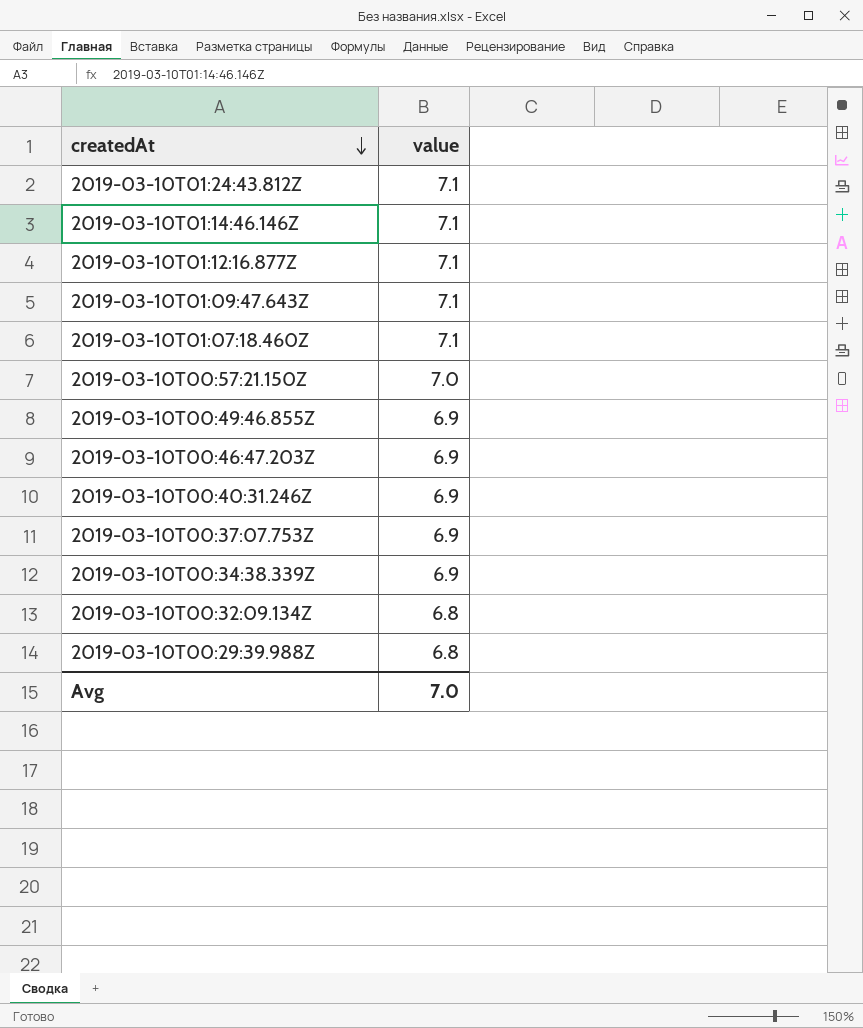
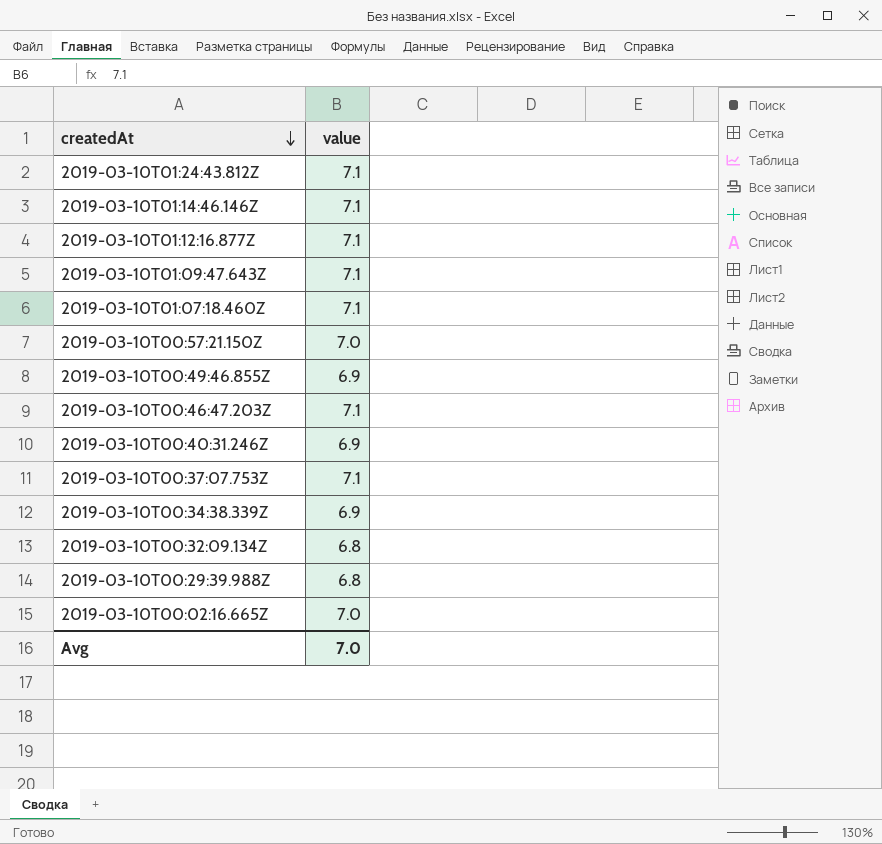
2019-03-10T00:46:47.203Z | value: 6.9 -> 7.1
2019-03-10T00:37:07.753Z | value: 6.9 -> 7.1
row 2019-03-10T00:02:16.665Z: none -> 7.0

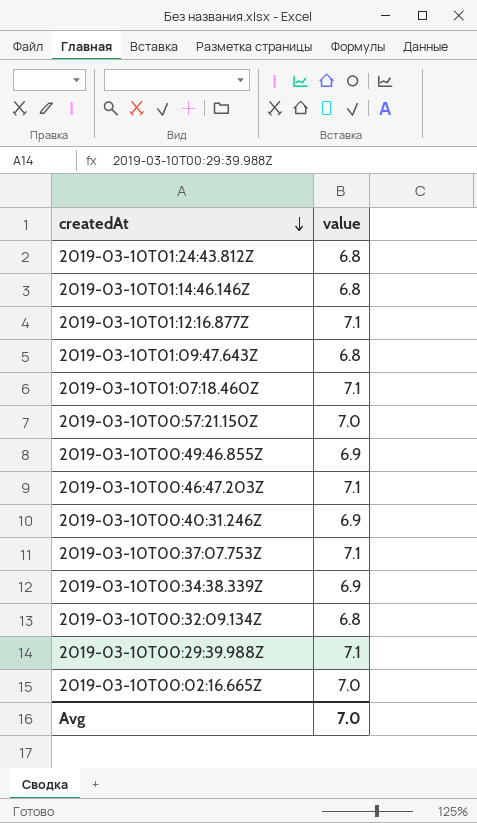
2019-03-10T01:24:43.812Z | value: 7.1 -> 6.8
2019-03-10T01:14:46.146Z | value: 7.1 -> 6.8
2019-03-10T01:09:47.643Z | value: 7.1 -> 6.8
2019-03-10T00:29:39.988Z | value: 6.8 -> 7.1

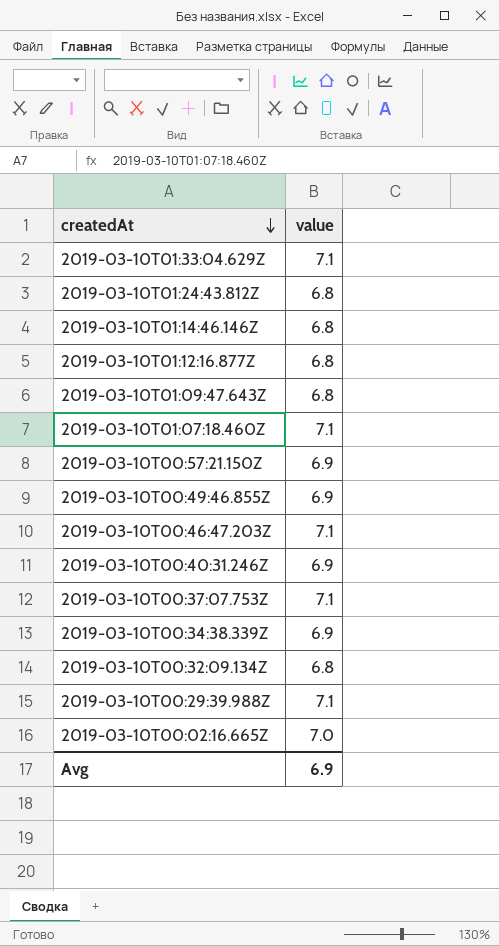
row 2019-03-10T01:33:04.629Z: none -> 7.1
2019-03-10T01:12:16.877Z | value: 7.1 -> 6.8
2019-03-10T00:57:21.150Z | value: 7.0 -> 6.9
Avg | value: 7.0 -> 6.9

